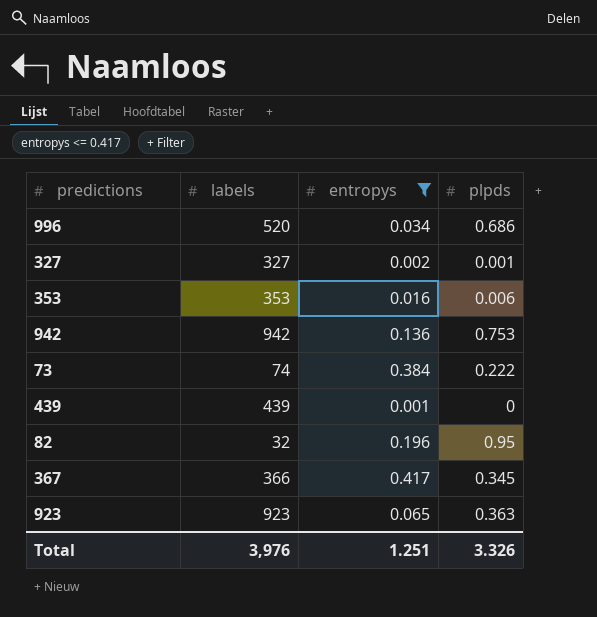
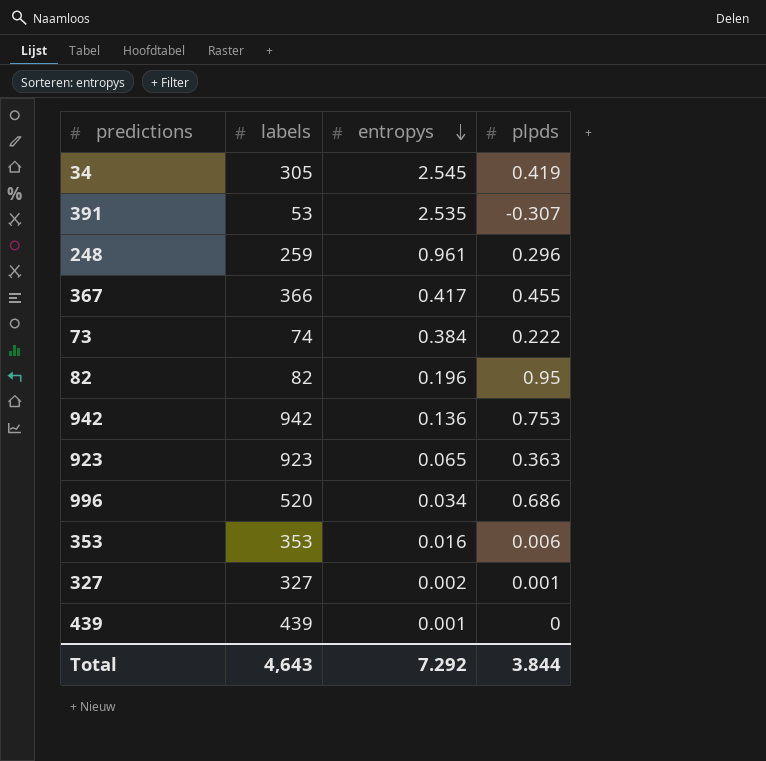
filter: entropys <= 0.417 -> none
row order: none -> entropys descending
367 | plpds: 0.345 -> 0.455
82 | labels: 32 -> 82
Total | labels: 3,976 -> 4,643
Total | entropys: 1.251 -> 7.292
Total | plpds: 3.326 -> 3.844

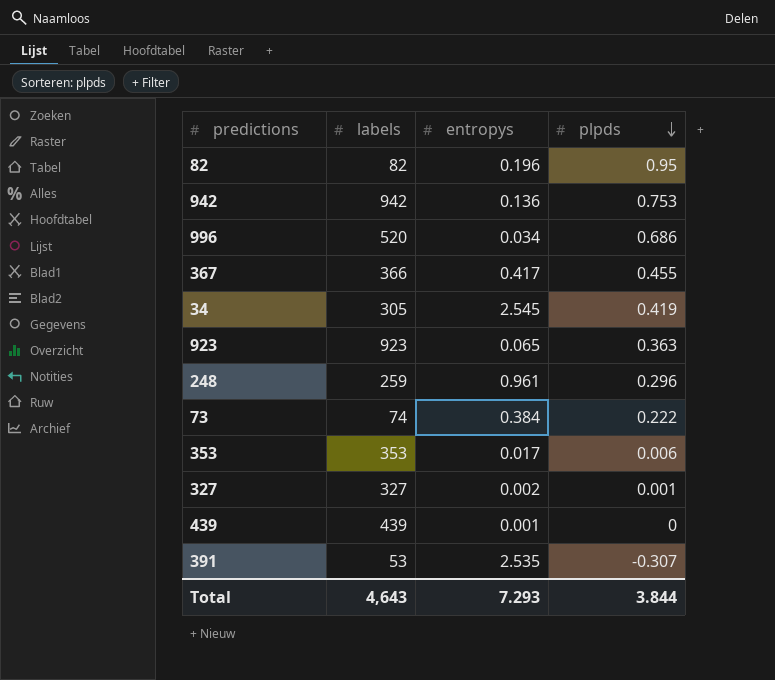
row order: entropys descending -> plpds descending
353 | entropys: 0.016 -> 0.017
Total | entropys: 7.292 -> 7.293

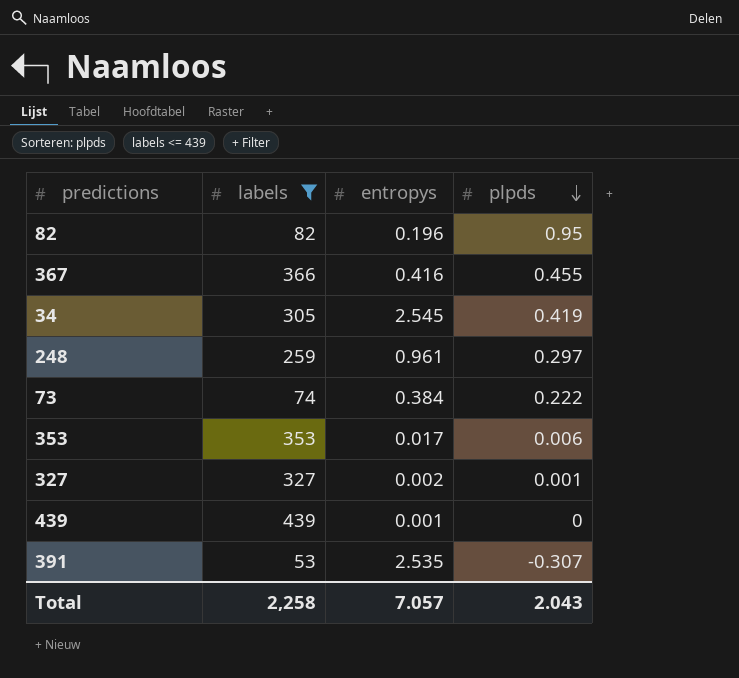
filter: none -> labels <= 439
367 | entropys: 0.417 -> 0.416
248 | plpds: 0.296 -> 0.297
Total | labels: 4,643 -> 2,258
Total | entropys: 7.293 -> 7.057
Total | plpds: 3.844 -> 2.043

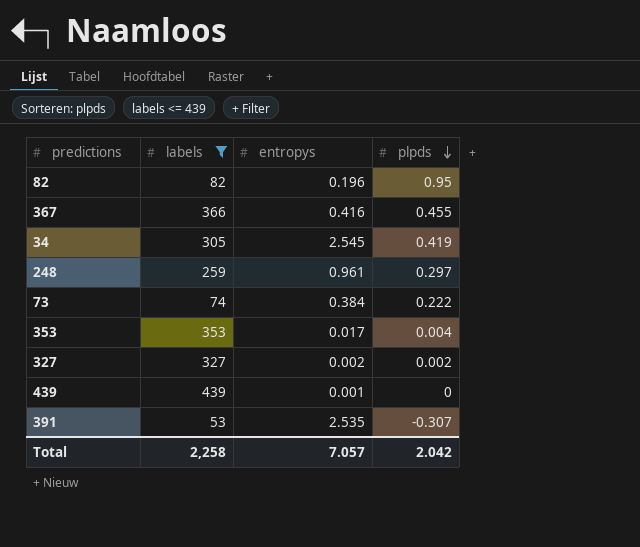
353 | plpds: 0.006 -> 0.004
327 | plpds: 0.001 -> 0.002
Total | plpds: 2.043 -> 2.042

